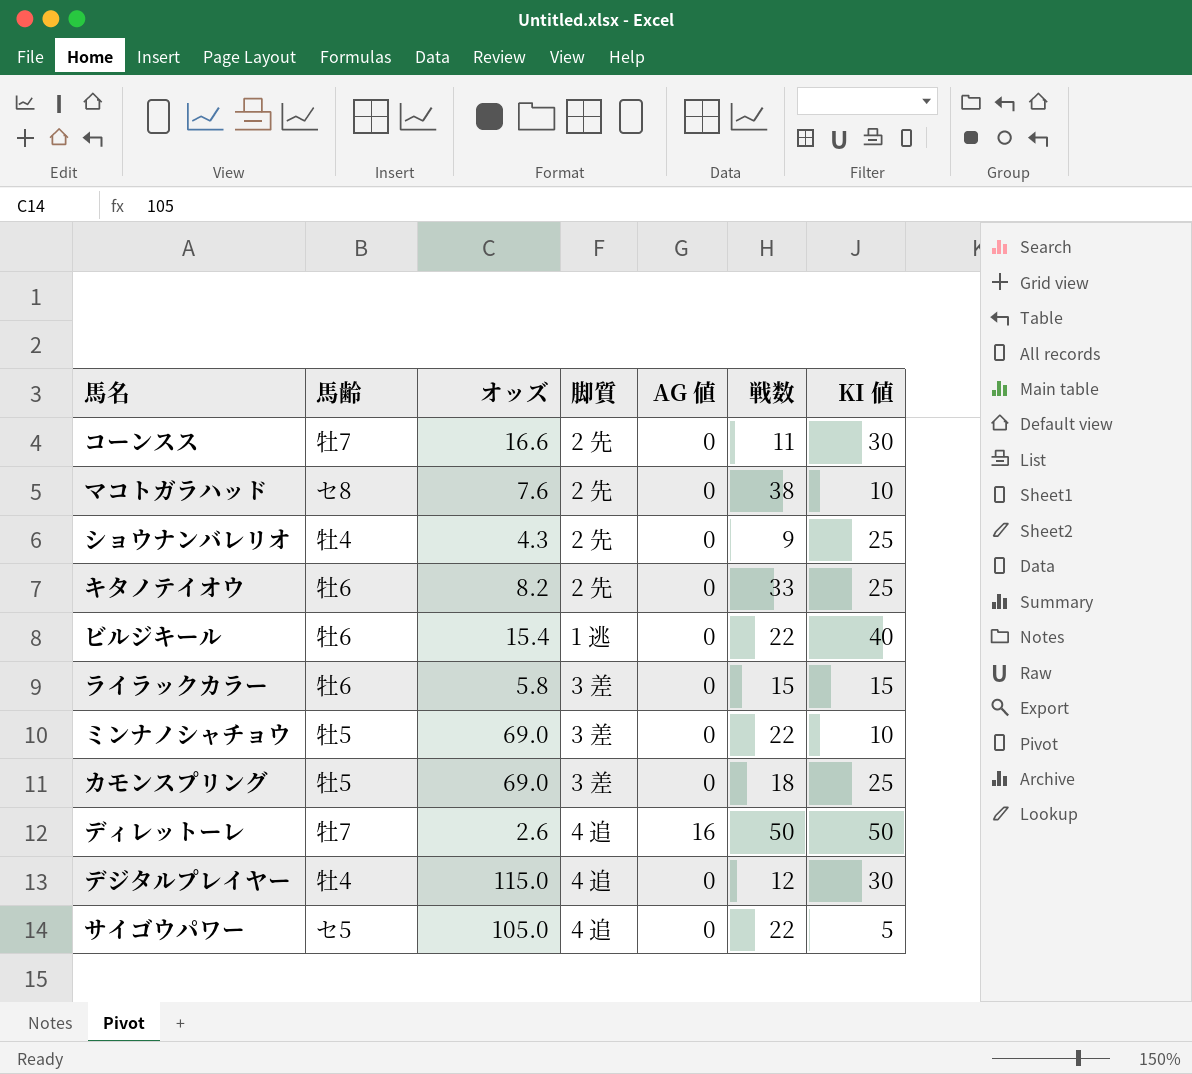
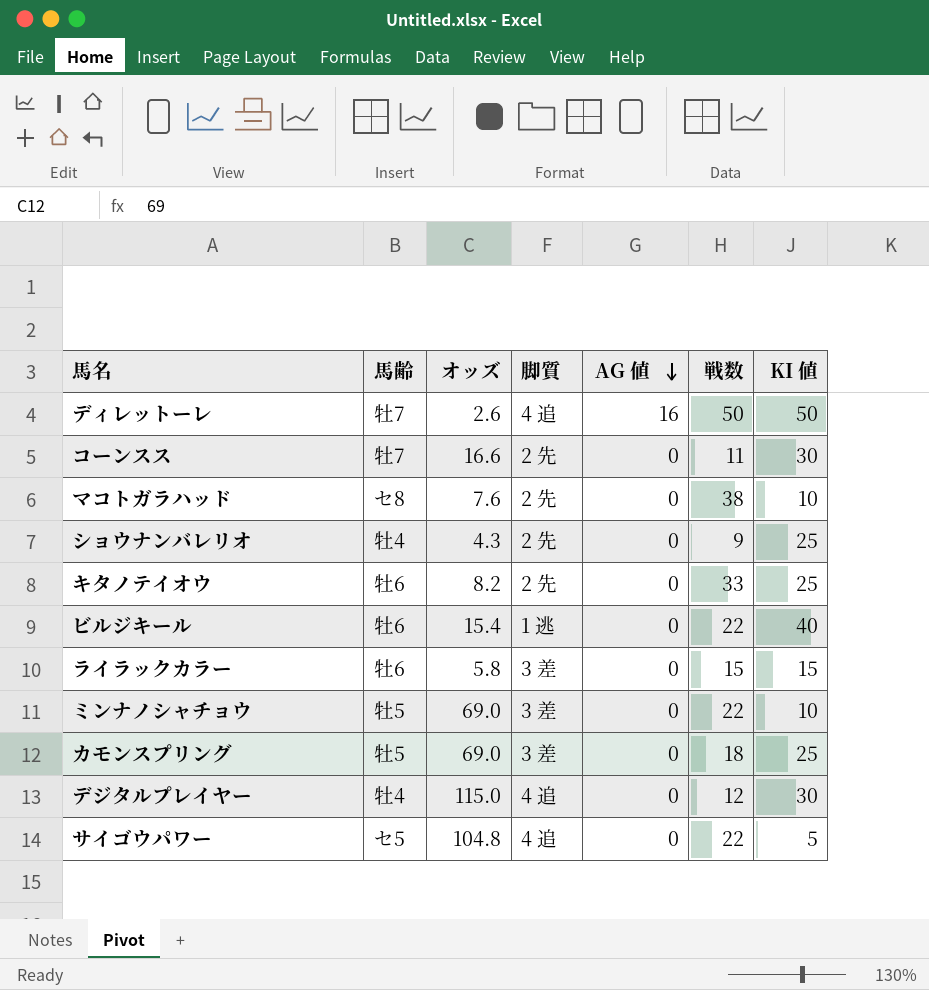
row order: none -> AG 値 descending
サイゴウパワー | オッズ: 105.0 -> 104.8

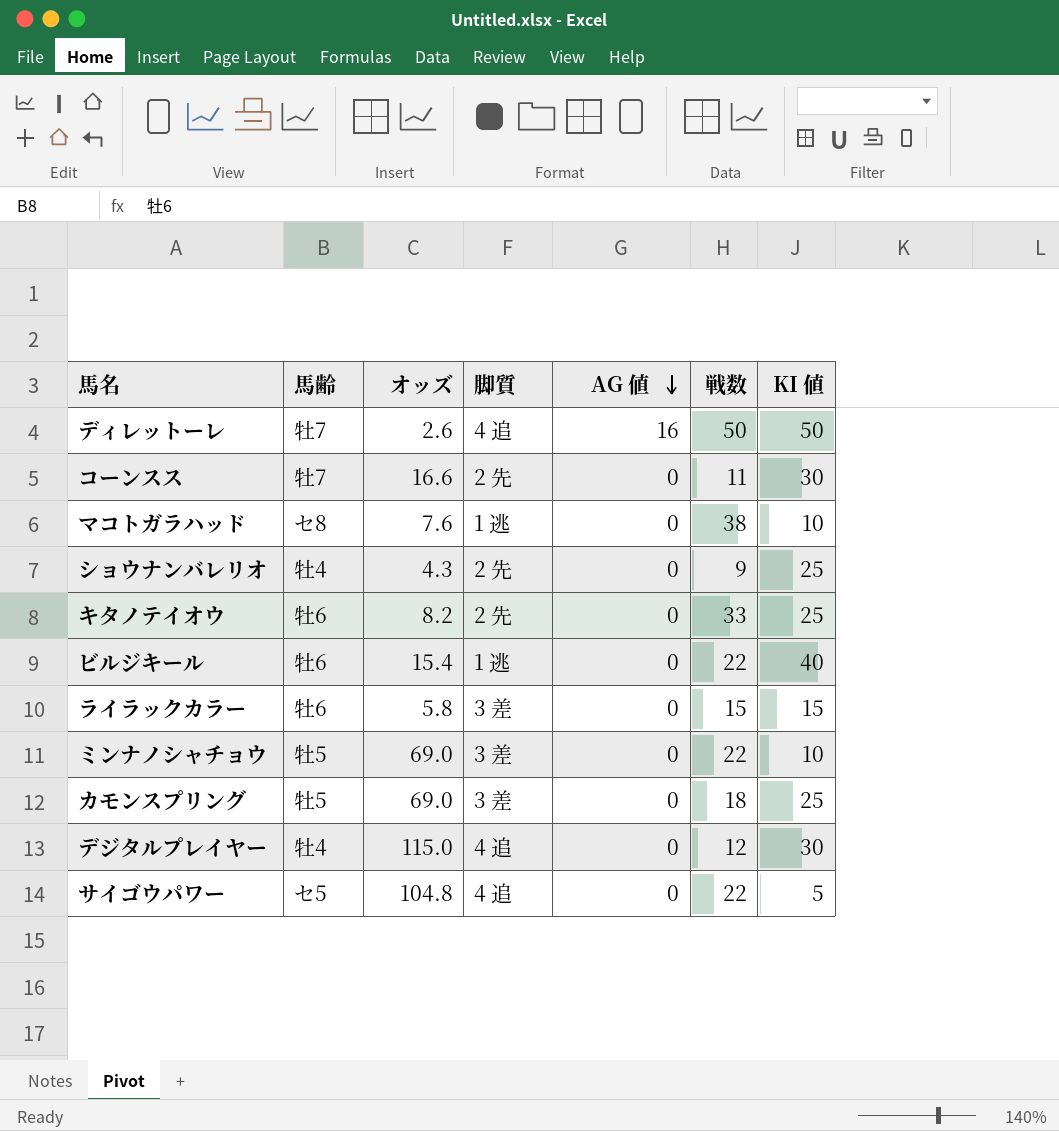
マコトガラハッド | 脚質: 2 先 -> 1 逃

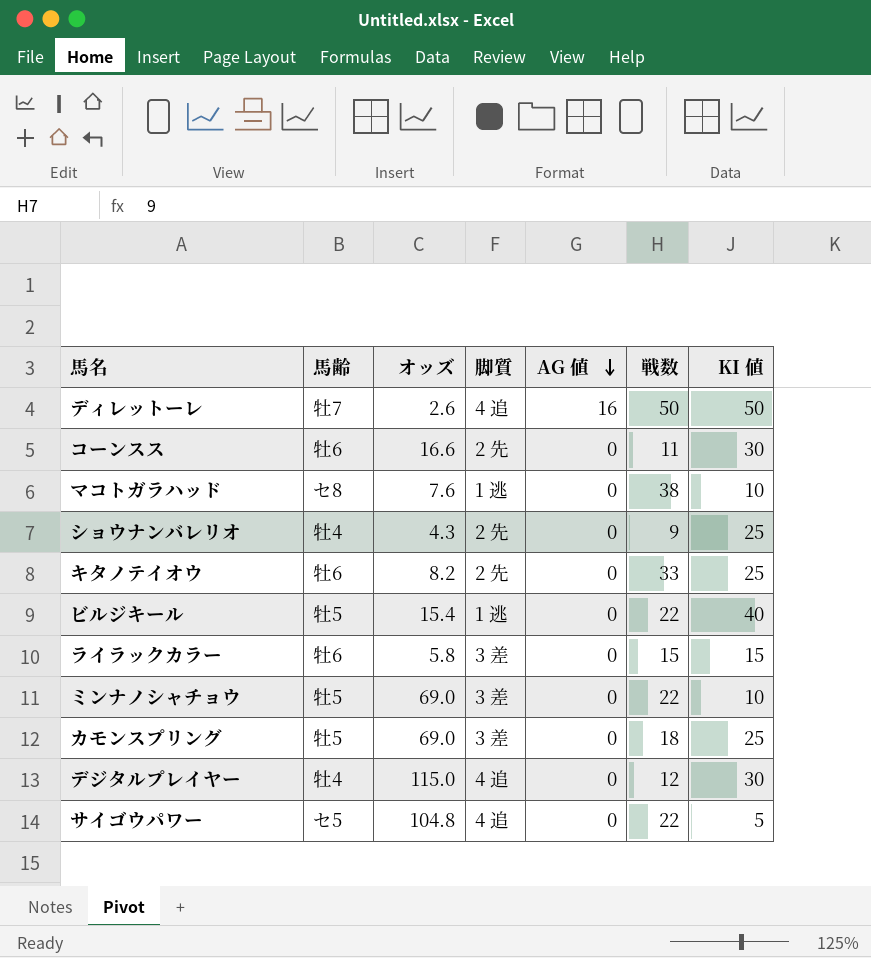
コーンスス | 馬齢: 牡7 -> 牡6
ビルジキール | 馬齢: 牡6 -> 牡5

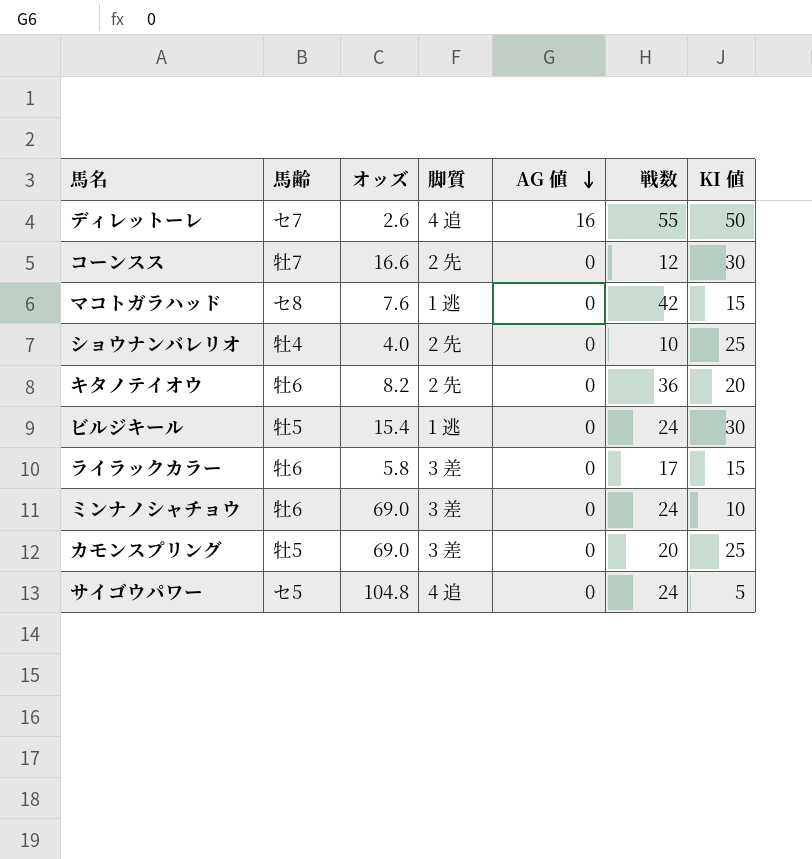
row デジタルプレイヤー: 牡4 | 115.0 | 4 追 | 0 | 12 | 30 -> none
ディレットーレ | 馬齢: 牡7 -> セ7
ディレットーレ | 戦数: 50 -> 55
コーンスス | 馬齢: 牡6 -> 牡7
コーンスス | 戦数: 11 -> 12
マコトガラハッド | 戦数: 38 -> 42
マコトガラハッド | KI 値: 10 -> 15
ショウナンバレリオ | オッズ: 4.3 -> 4.0
ショウナンバレリオ | 戦数: 9 -> 10
キタノテイオウ | 戦数: 33 -> 36
キタノテイオウ | KI 値: 25 -> 20
ビルジキール | 戦数: 22 -> 24
ビルジキール | KI 値: 40 -> 30
ライラックカラー | 戦数: 15 -> 17
ミンナノシャチョウ | 馬齢: 牡5 -> 牡6
ミンナノシャチョウ | 戦数: 22 -> 24
カモンスプリング | 戦数: 18 -> 20
サイゴウパワー | 戦数: 22 -> 24

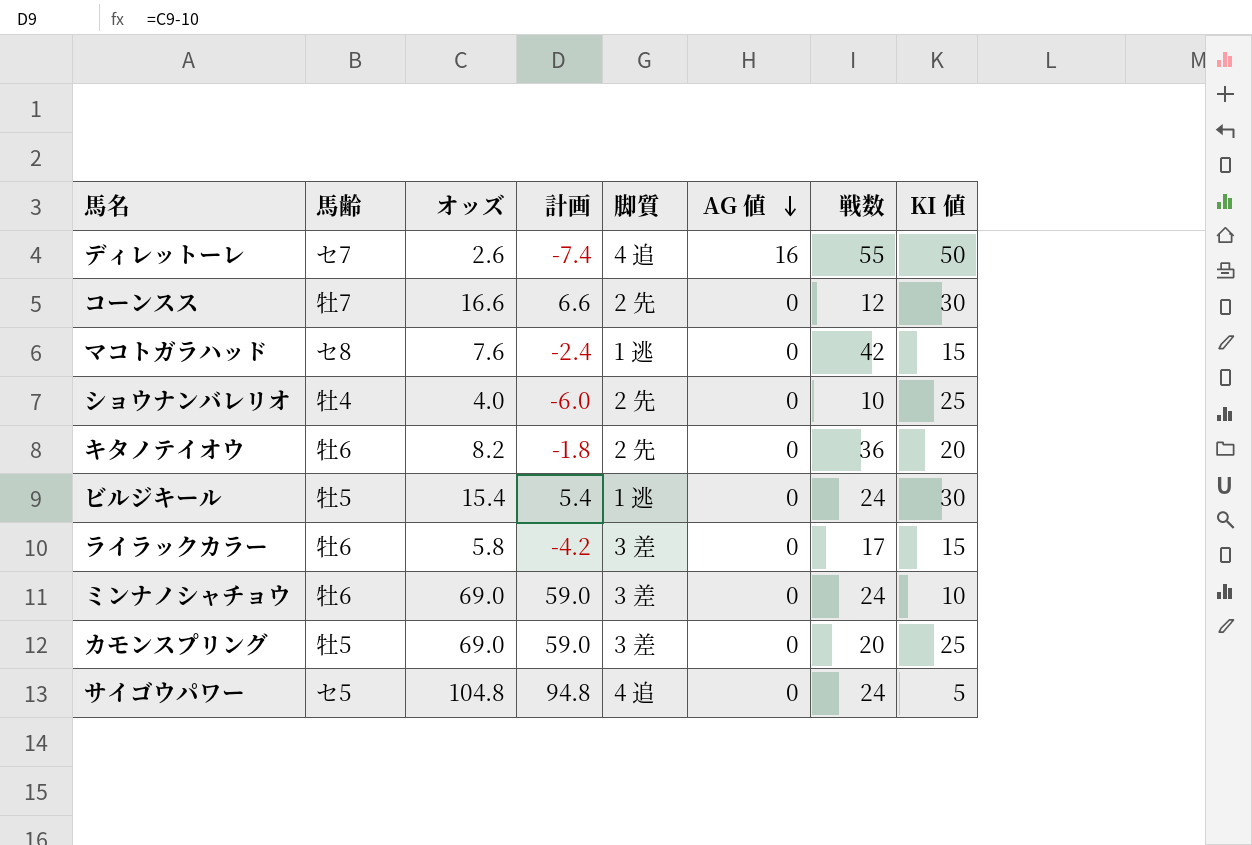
column 計画 | formula: none -> [オッズ] - 10

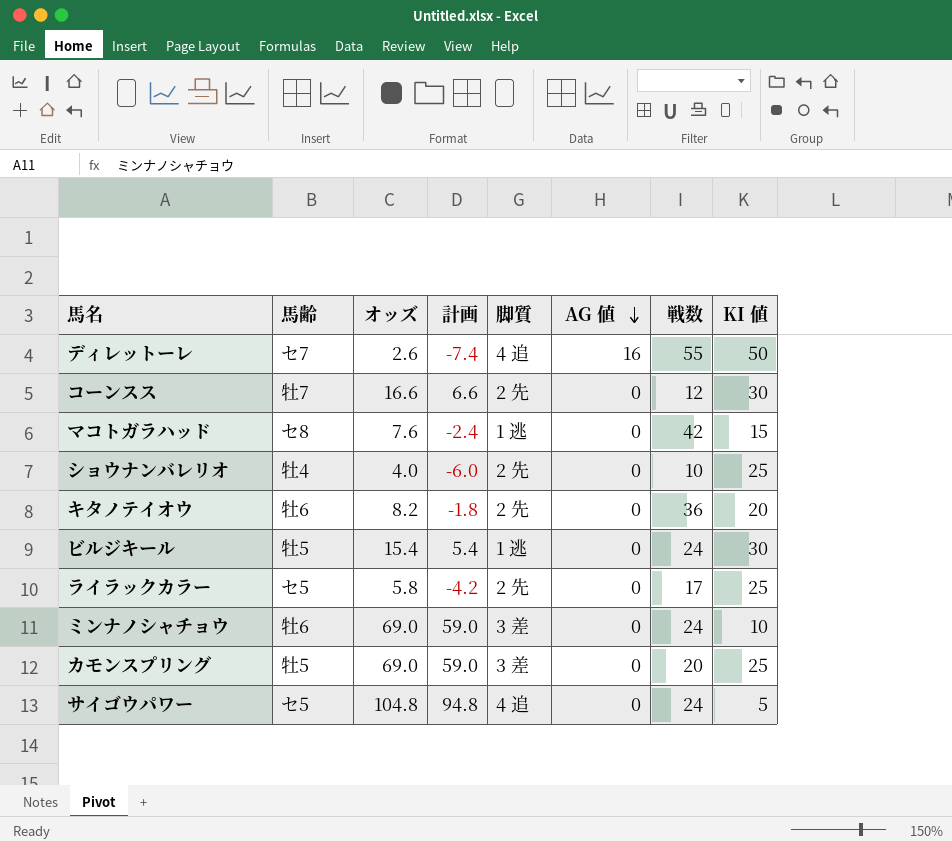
ライラックカラー | 馬齢: 牡6 -> セ5
ライラックカラー | 脚質: 3 差 -> 2 先
ライラックカラー | KI 値: 15 -> 25

